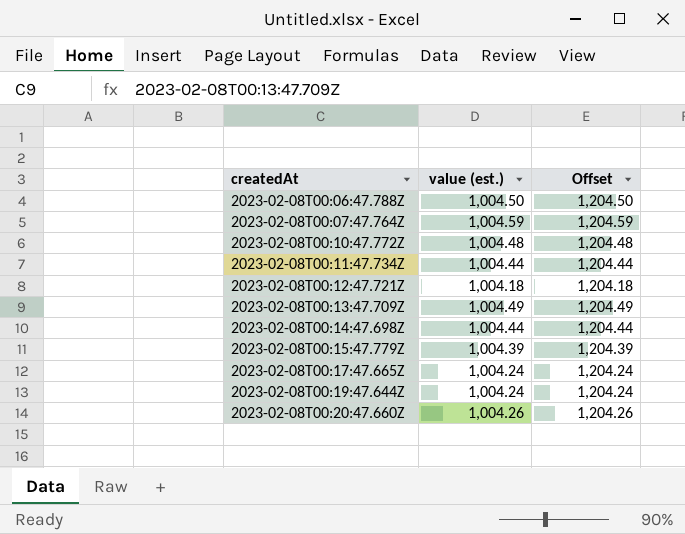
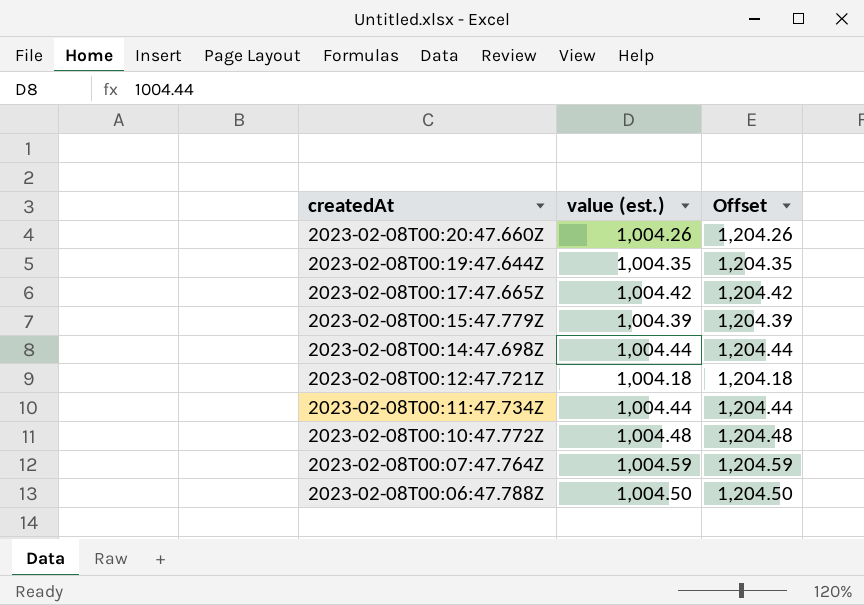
row order: createdAt ascending -> createdAt descending
row 2023-02-08T00:13:47.709Z: 1,004.49 | 1,204.49 -> none
2023-02-08T00:19:47.644Z | value (est.): 1,004.24 -> 1,004.35
2023-02-08T00:19:47.644Z | Offset: 1,204.24 -> 1,204.35
2023-02-08T00:17:47.665Z | value (est.): 1,004.24 -> 1,004.42
2023-02-08T00:17:47.665Z | Offset: 1,204.24 -> 1,204.42

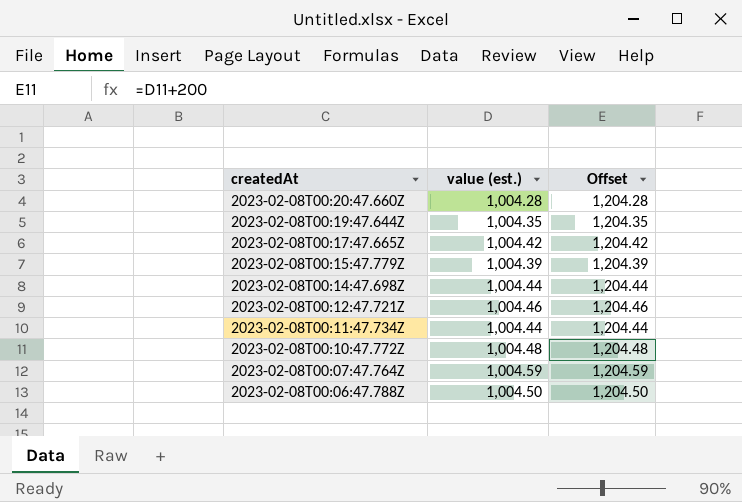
2023-02-08T00:20:47.660Z | value (est.): 1,004.26 -> 1,004.28
2023-02-08T00:20:47.660Z | Offset: 1,204.26 -> 1,204.28
2023-02-08T00:12:47.721Z | value (est.): 1,004.18 -> 1,004.46
2023-02-08T00:12:47.721Z | Offset: 1,204.18 -> 1,204.46

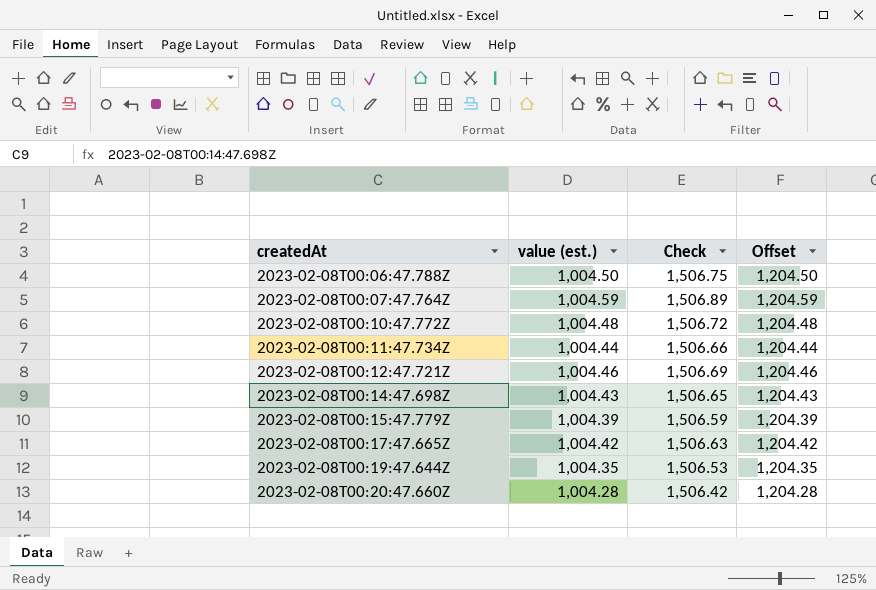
row order: createdAt descending -> createdAt ascending
column Check | formula: none -> [value (est.)] * 1.5
2023-02-08T00:14:47.698Z | value (est.): 1,004.44 -> 1,004.43
2023-02-08T00:14:47.698Z | Offset: 1,204.44 -> 1,204.43

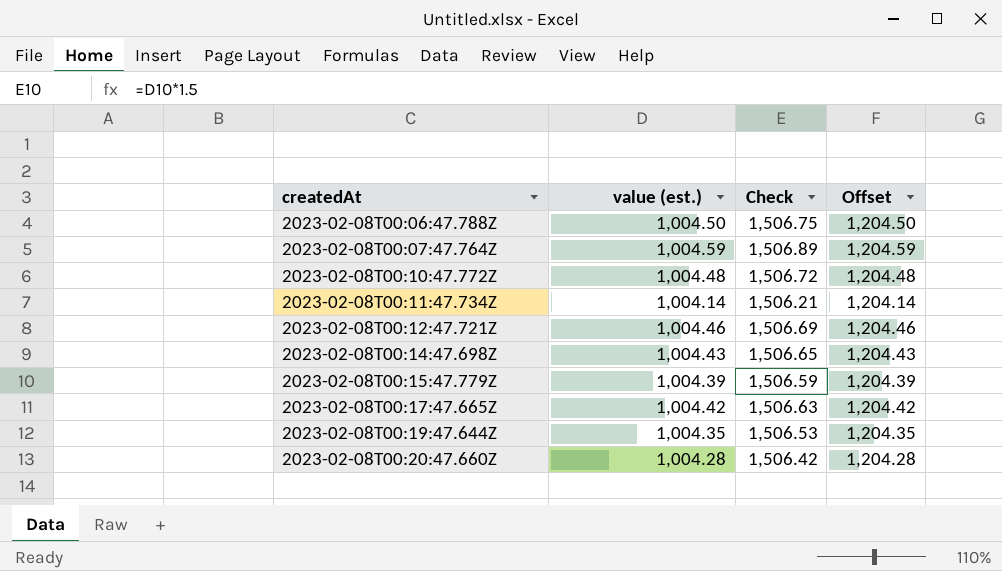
2023-02-08T00:11:47.734Z | value (est.): 1,004.44 -> 1,004.14
2023-02-08T00:11:47.734Z | Check: 1,506.66 -> 1,506.21
2023-02-08T00:11:47.734Z | Offset: 1,204.44 -> 1,204.14

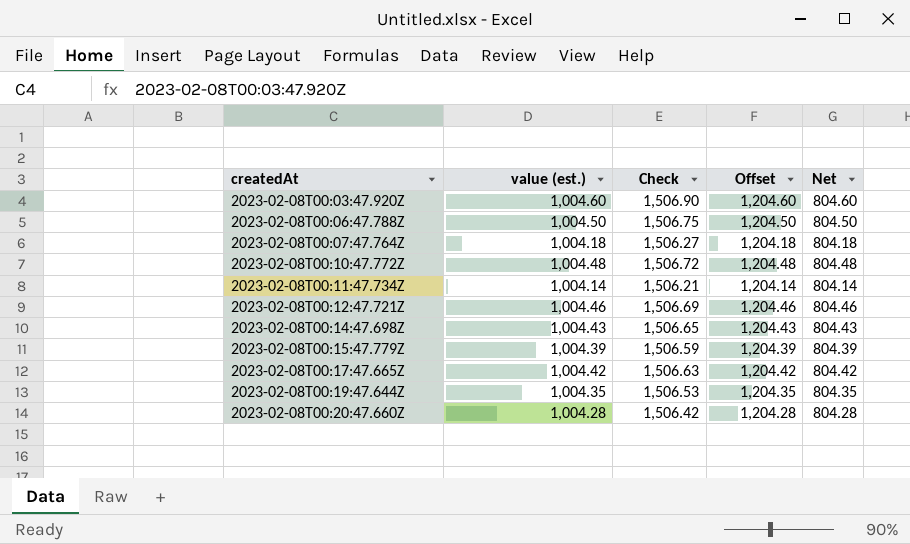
column Net | formula: none -> [value (est.)] - 200
row 2023-02-08T00:03:47.920Z: none -> 1,004.60 | 1,506.90 | 1,204.60 | 804.60
2023-02-08T00:07:47.764Z | value (est.): 1,004.59 -> 1,004.18
2023-02-08T00:07:47.764Z | Check: 1,506.89 -> 1,506.27
2023-02-08T00:07:47.764Z | Offset: 1,204.59 -> 1,204.18

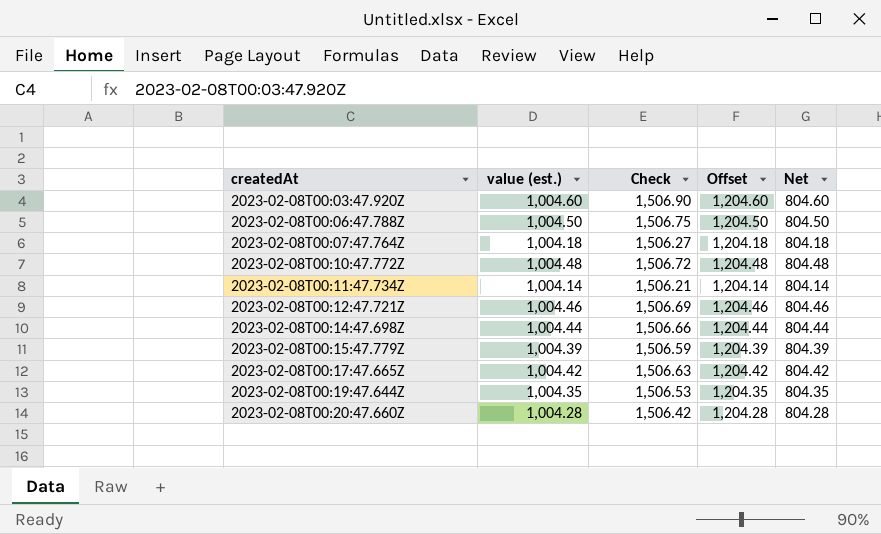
2023-02-08T00:14:47.698Z | value (est.): 1,004.43 -> 1,004.44
2023-02-08T00:14:47.698Z | Check: 1,506.65 -> 1,506.66
2023-02-08T00:14:47.698Z | Offset: 1,204.43 -> 1,204.44
2023-02-08T00:14:47.698Z | Net: 804.43 -> 804.44

